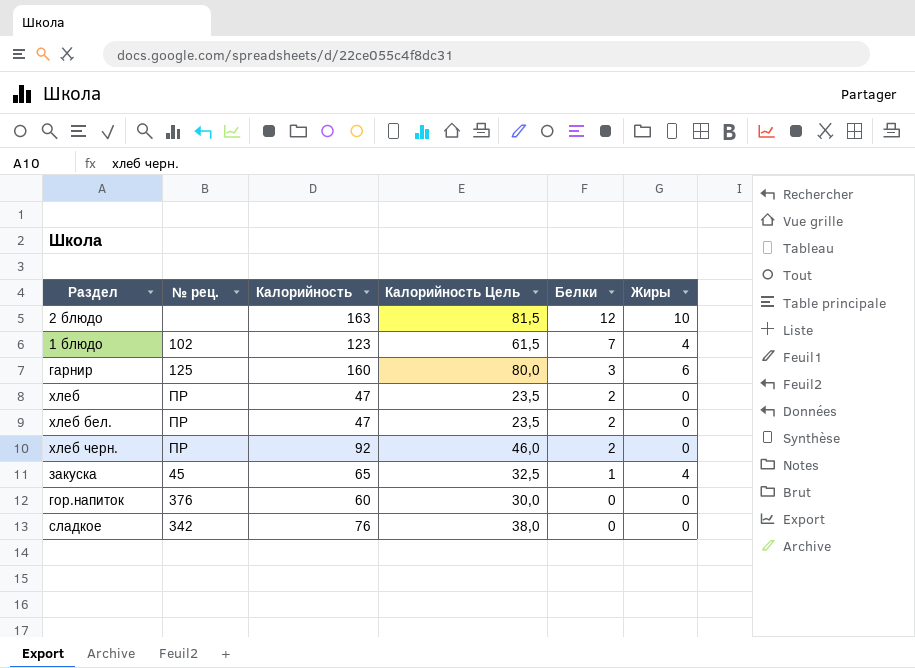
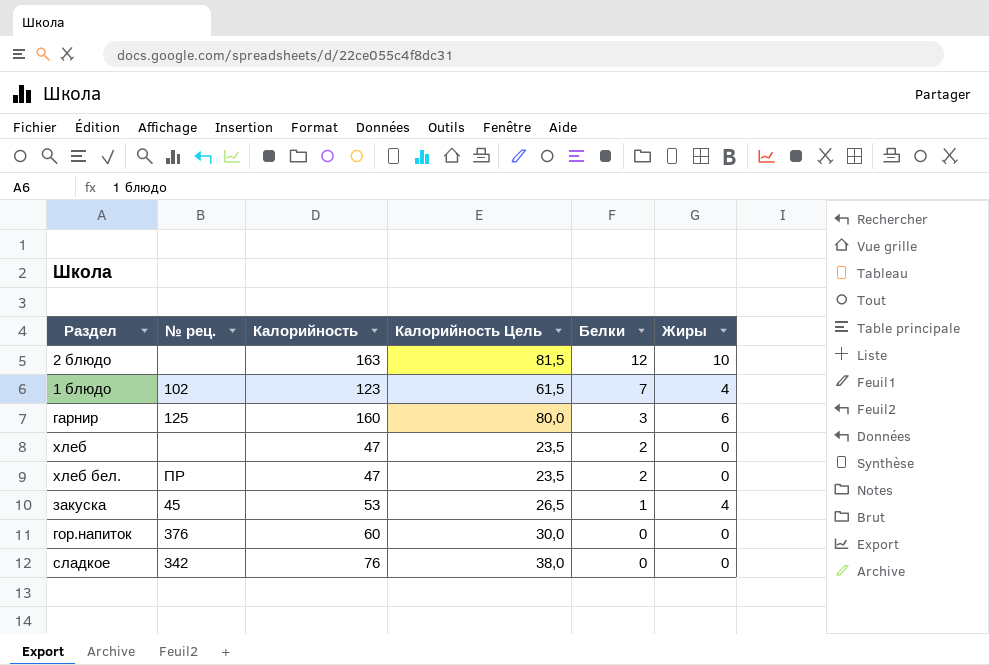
row хлеб черн.: ПР | 92 | 46,0 | 2 | 0 -> none
хлеб | № рец.: ПР -> none
закуска | Калорийность: 65 -> 53
закуска | Калорийность Цель: 32,5 -> 26,5

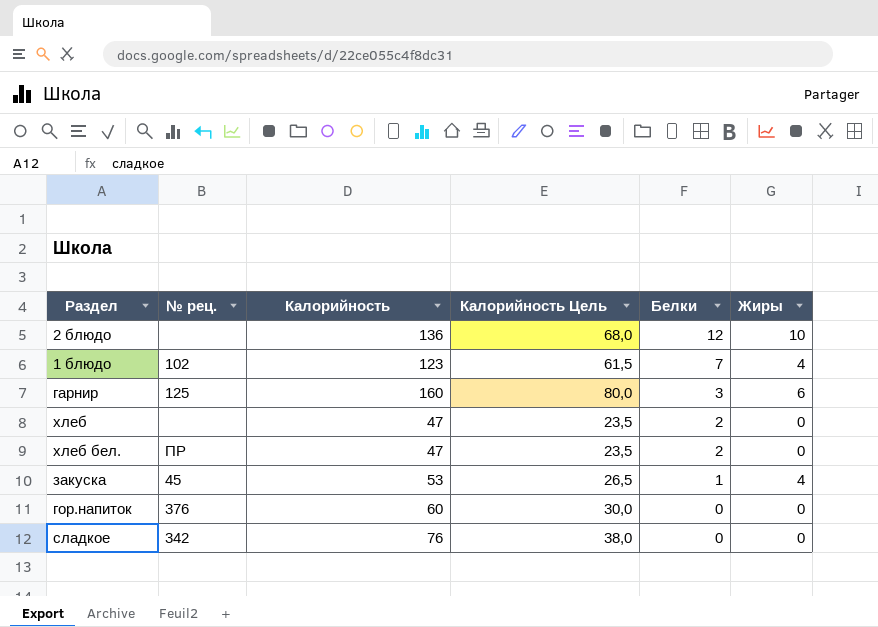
2 блюдо | Калорийность: 163 -> 136
2 блюдо | Калорийность Цель: 81,5 -> 68,0

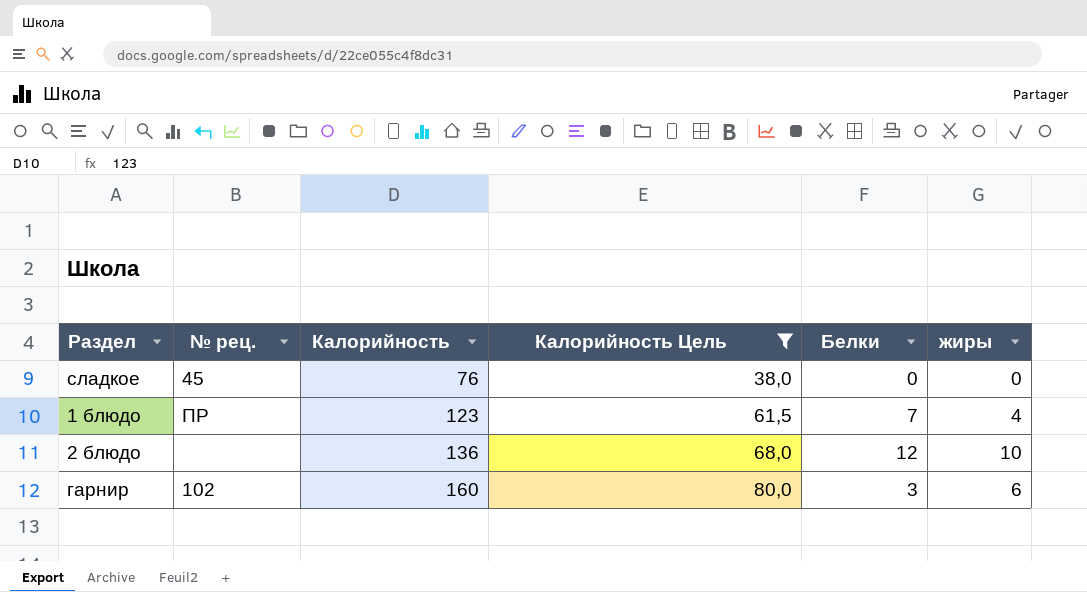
filter: none -> Калорийность Цель >= 38,0
row order: Белки descending -> Калорийность ascending
column name: Жиры -> жиры
сладкое | № рец.: 342 -> 45
1 блюдо | № рец.: 102 -> ПР
гарнир | № рец.: 125 -> 102

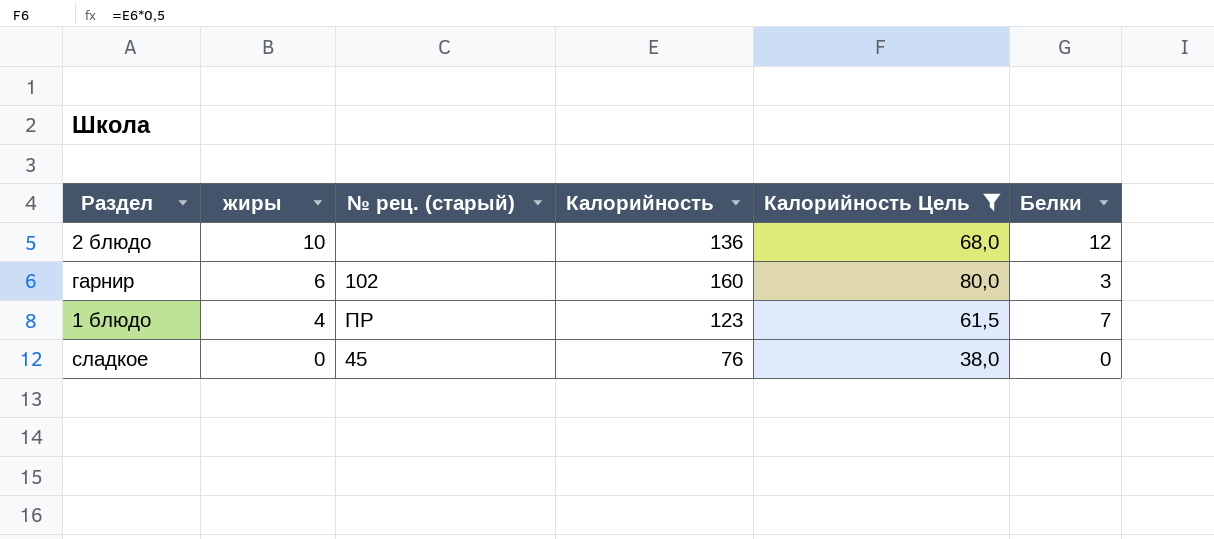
row order: Калорийность ascending -> жиры descending
column жиры | position: 6 -> 2
column name: № рец. -> № рец. (старый)

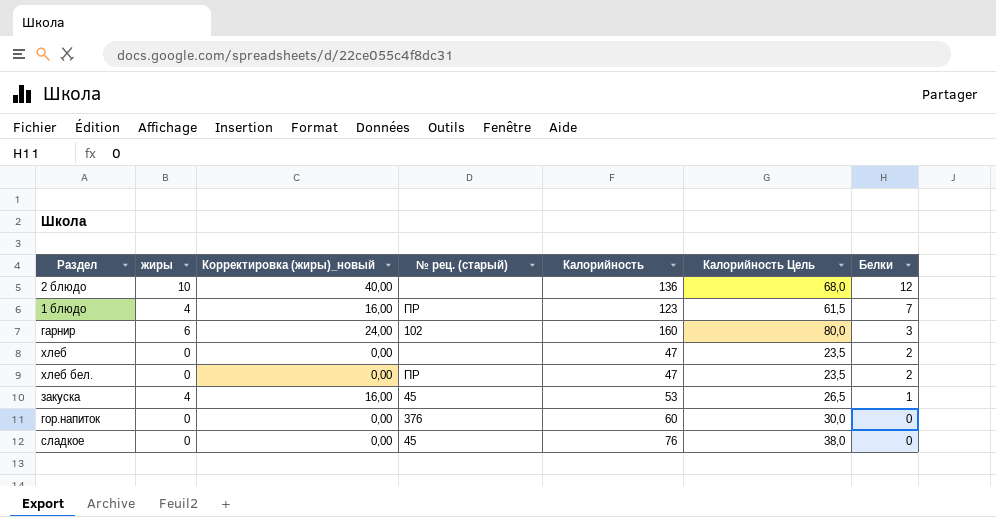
filter: Калорийность Цель >= 38,0 -> none
row order: жиры descending -> Белки descending
column Корректировка (жиры)_новый | formula: none -> [жиры] * 4

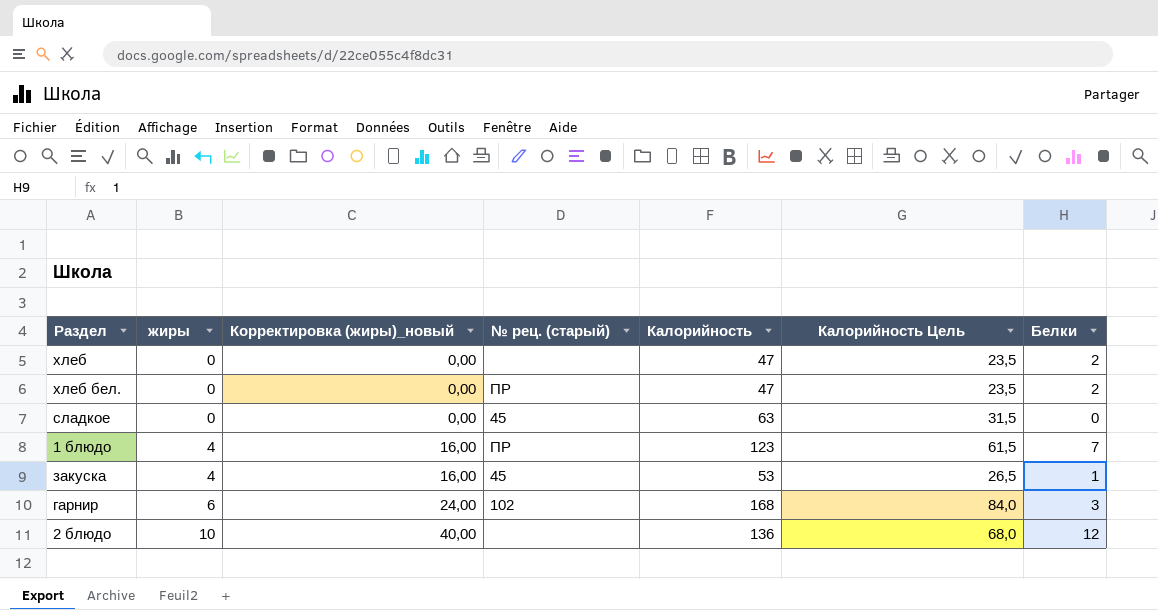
row order: Белки descending -> жиры ascending
row гор.напиток: 0 | 0,00 | 376 | 60 | 30,0 | 0 -> none
сладкое | Калорийность: 76 -> 63
сладкое | Калорийность Цель: 38,0 -> 31,5
гарнир | Калорийность: 160 -> 168
гарнир | Калорийность Цель: 80,0 -> 84,0

